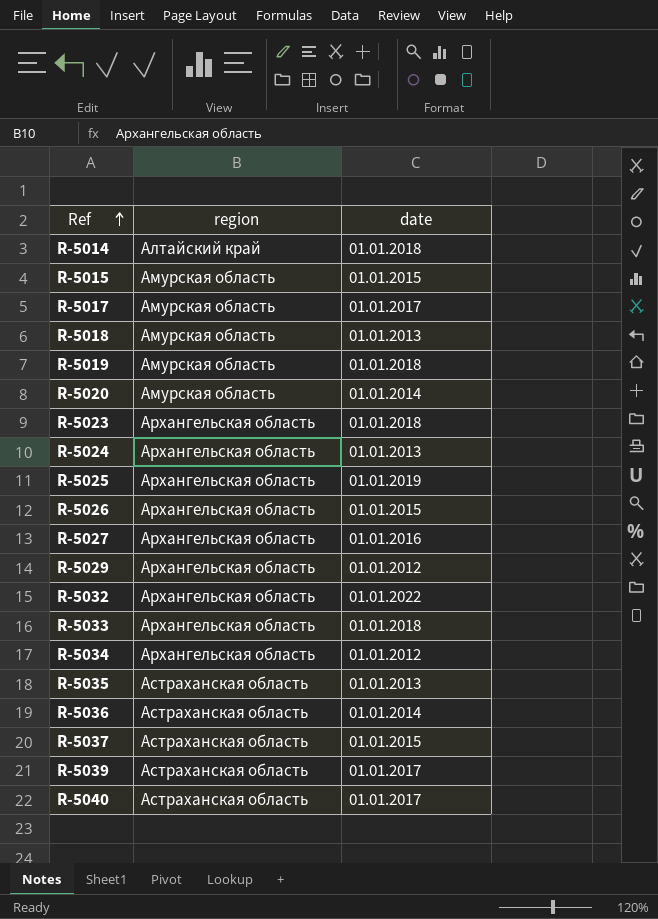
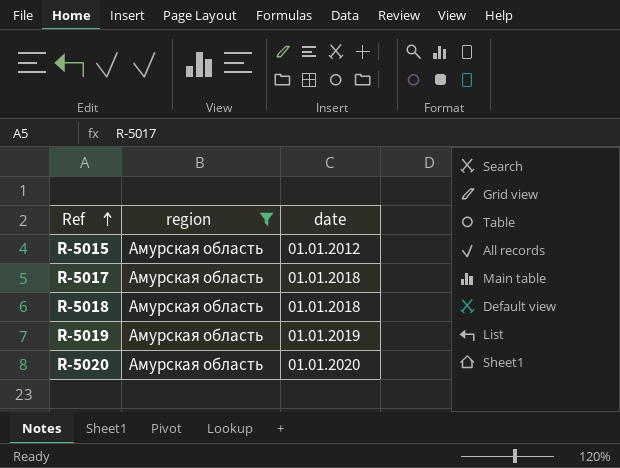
filter: none -> region = Амурская область
R-5015 | date: 01.01.2015 -> 01.01.2012
R-5017 | date: 01.01.2017 -> 01.01.2018
R-5018 | date: 01.01.2013 -> 01.01.2018
R-5019 | date: 01.01.2018 -> 01.01.2019
R-5020 | date: 01.01.2014 -> 01.01.2020

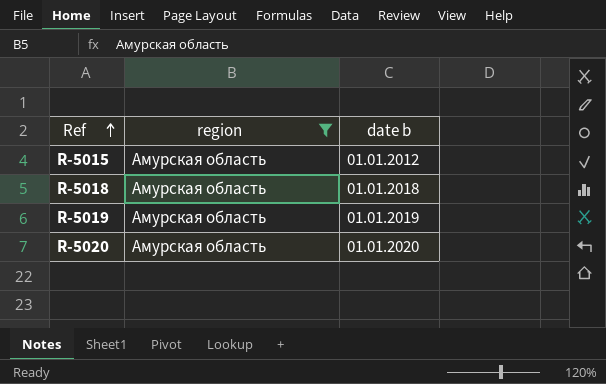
column name: date -> date b
row R-5017: Амурская область | 01.01.2018 -> none

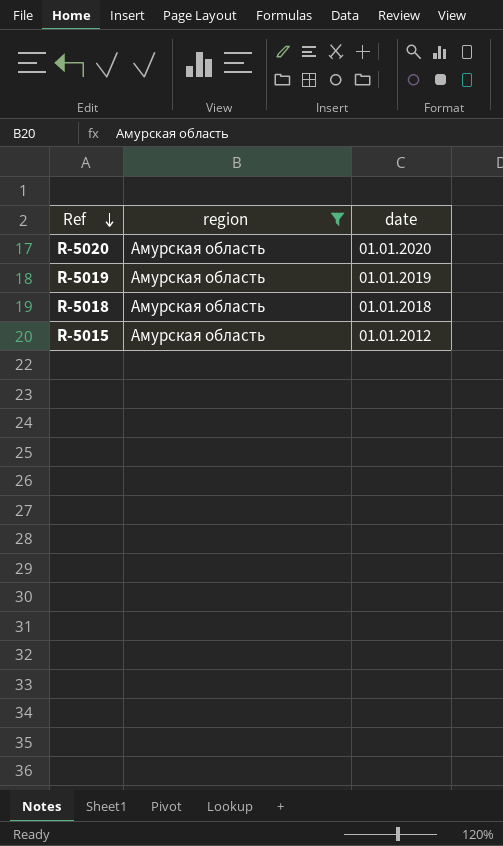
row order: Ref ascending -> Ref descending
column name: date b -> date

